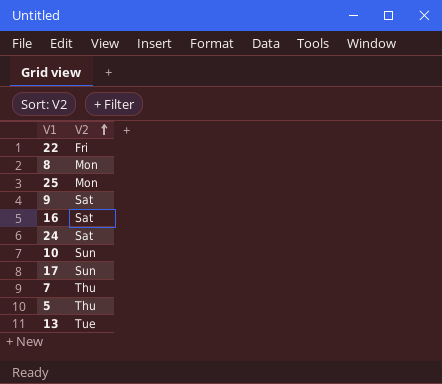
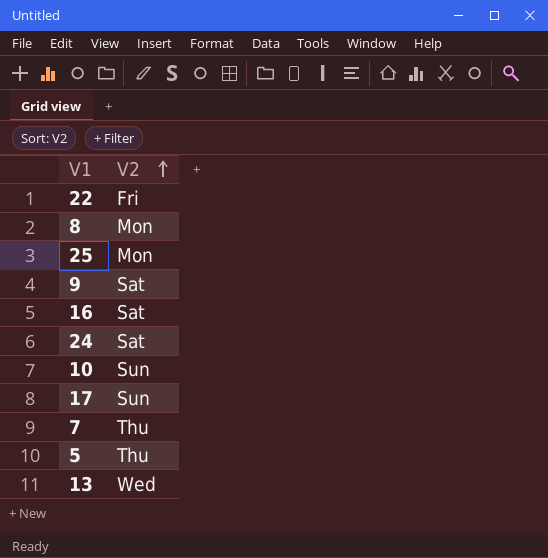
13 | V2: Tue -> Wed

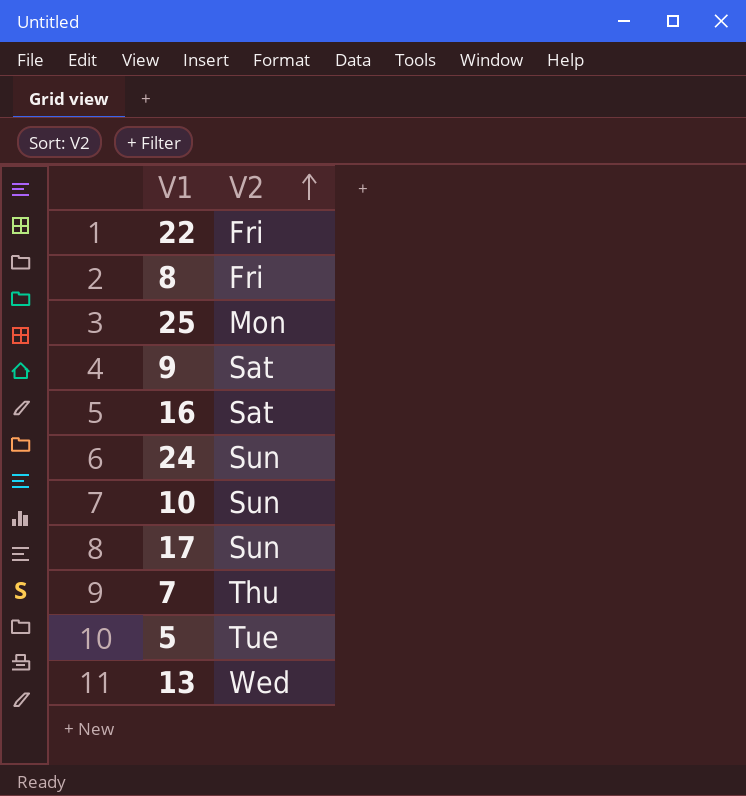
8 | V2: Mon -> Fri
24 | V2: Sat -> Sun
5 | V2: Thu -> Tue

